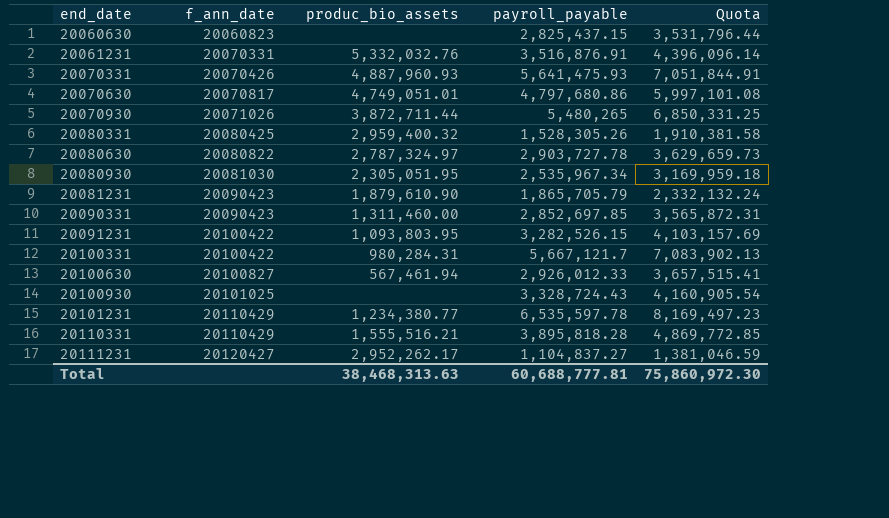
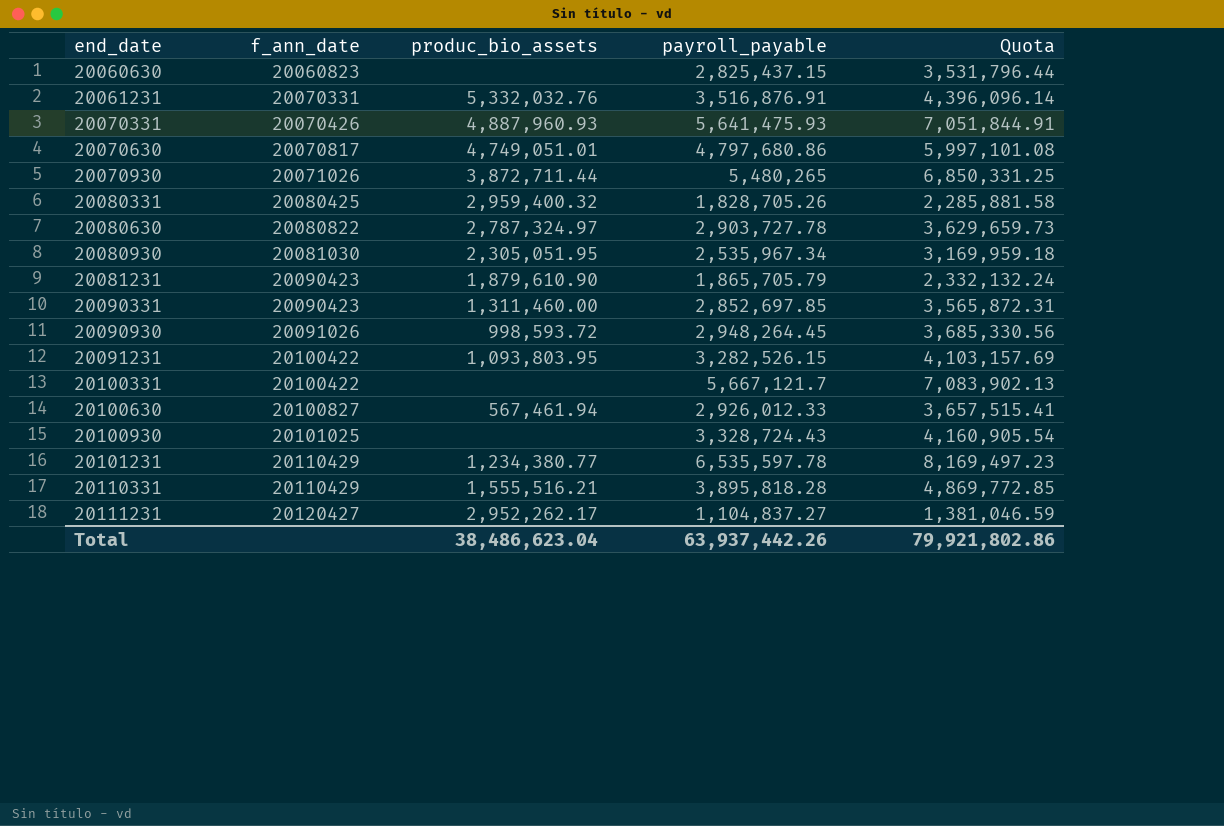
20080331 | payroll_payable: 1,528,305.26 -> 1,828,705.26
20080331 | Quota: 1,910,381.58 -> 2,285,881.58
row 20090930: none -> 20091026 | 998,593.72 | 2,948,264.45 | 3,685,330.56
20100331 | produc_bio_assets: 980,284.31 -> none
Total | produc_bio_assets: 38,468,313.63 -> 38,486,623.04
Total | payroll_payable: 60,688,777.81 -> 63,937,442.26
Total | Quota: 75,860,972.30 -> 79,921,802.86

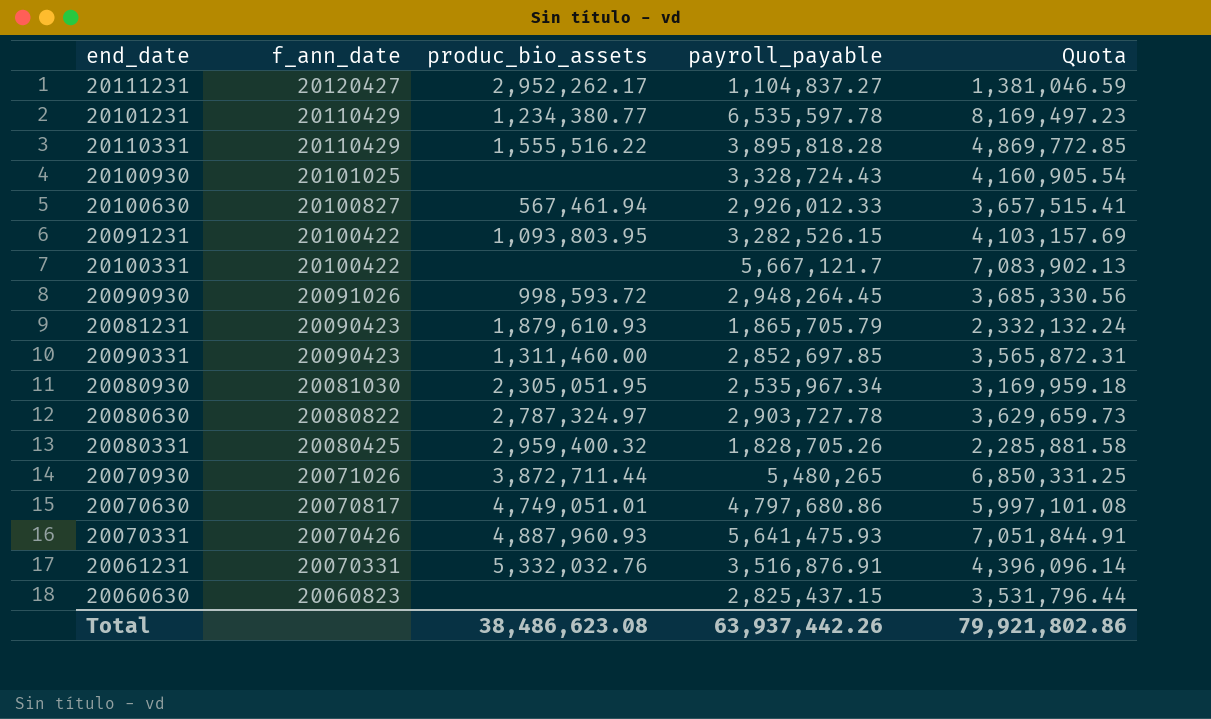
row order: end_date ascending -> f_ann_date descending
20110331 | produc_bio_assets: 1,555,516.21 -> 1,555,516.22
20081231 | produc_bio_assets: 1,879,610.90 -> 1,879,610.93
Total | produc_bio_assets: 38,486,623.04 -> 38,486,623.08

